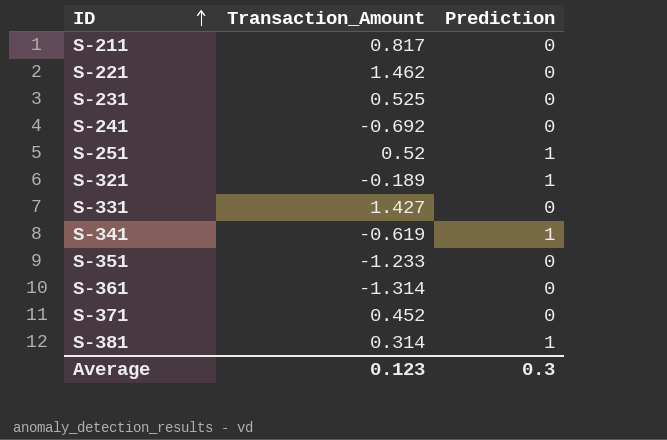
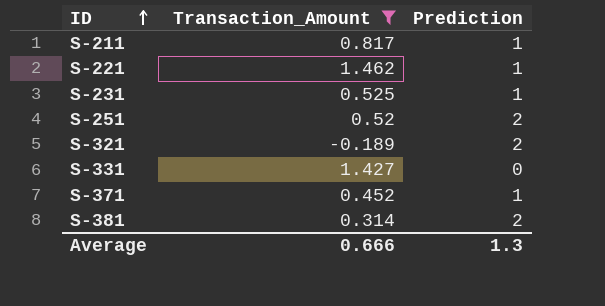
filter: none -> Transaction_Amount >= -0.189
S-211 | Prediction: 0 -> 1
S-221 | Prediction: 0 -> 1
S-231 | Prediction: 0 -> 1
S-251 | Prediction: 1 -> 2
S-321 | Prediction: 1 -> 2
S-371 | Prediction: 0 -> 1
S-381 | Prediction: 1 -> 2
Average | Transaction_Amount: 0.123 -> 0.666
Average | Prediction: 0.3 -> 1.3

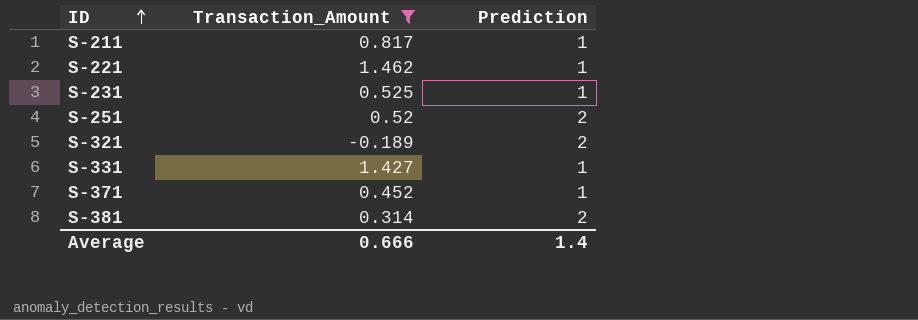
S-331 | Prediction: 0 -> 1
Average | Prediction: 1.3 -> 1.4

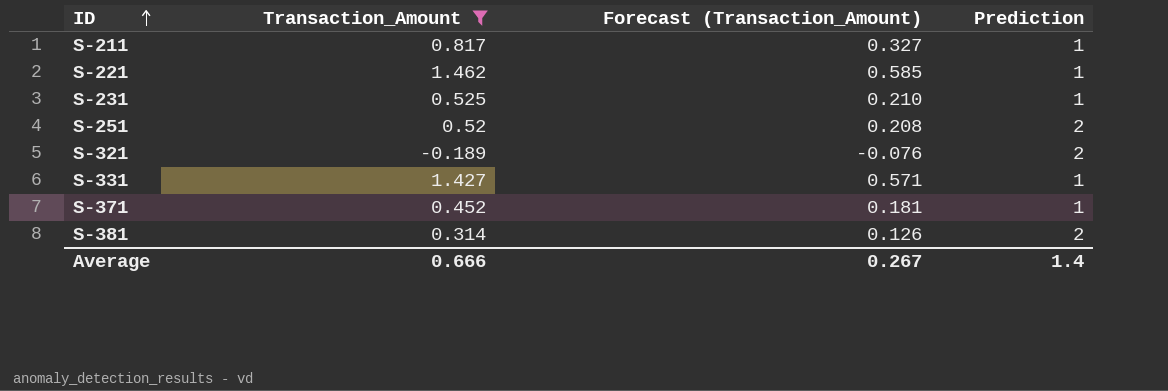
column Forecast (Transaction_Amount) | formula: none -> [Transaction_Amount] * 0.4

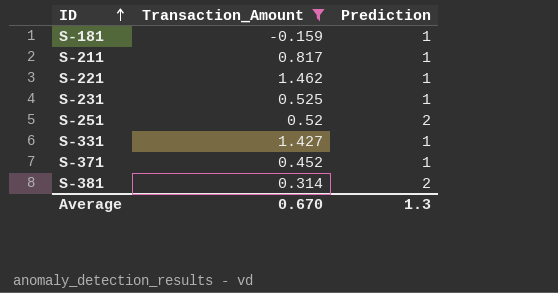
column Forecast (Transaction_Amount) | formula: [Transaction_Amount] * 0.4 -> none
row S-321: -0.189 | -0.076 | 2 -> none
row S-181: none -> -0.159 | 1
Average | Transaction_Amount: 0.666 -> 0.670
Average | Prediction: 1.4 -> 1.3

